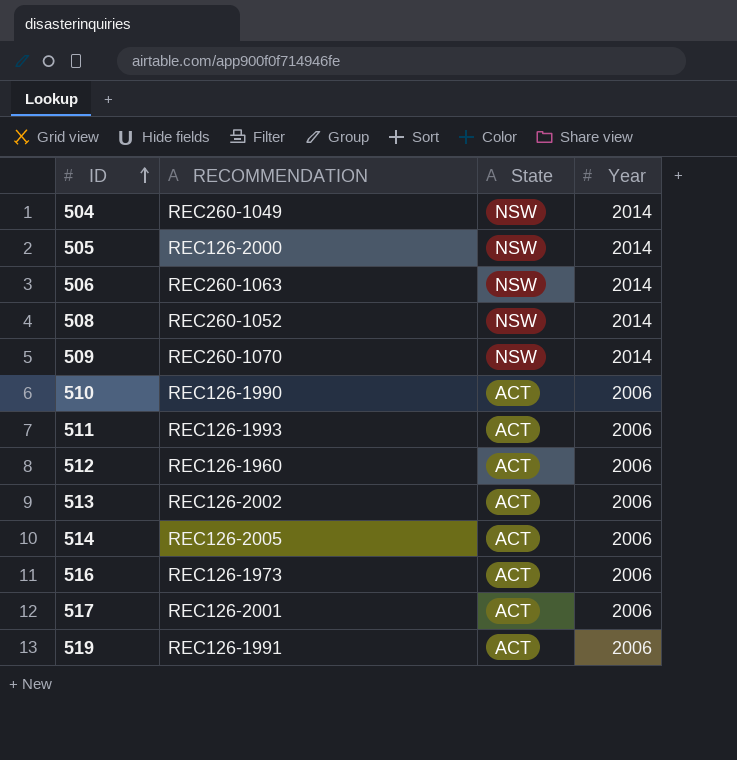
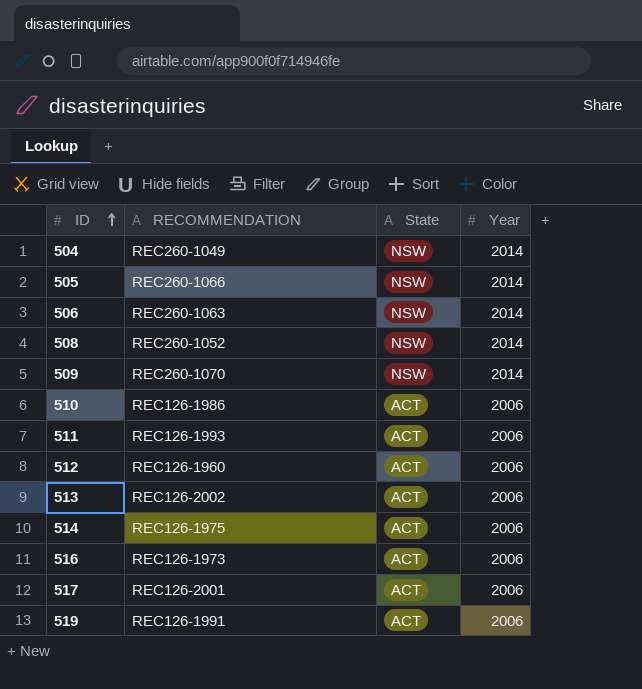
505 | RECOMMENDATION: REC126-2000 -> REC260-1066
510 | RECOMMENDATION: REC126-1990 -> REC126-1986
514 | RECOMMENDATION: REC126-2005 -> REC126-1975

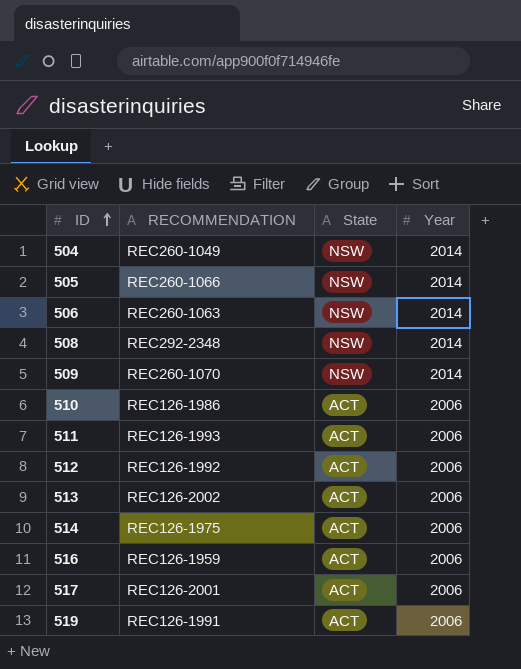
508 | RECOMMENDATION: REC260-1052 -> REC292-2348
512 | RECOMMENDATION: REC126-1960 -> REC126-1992
516 | RECOMMENDATION: REC126-1973 -> REC126-1959

